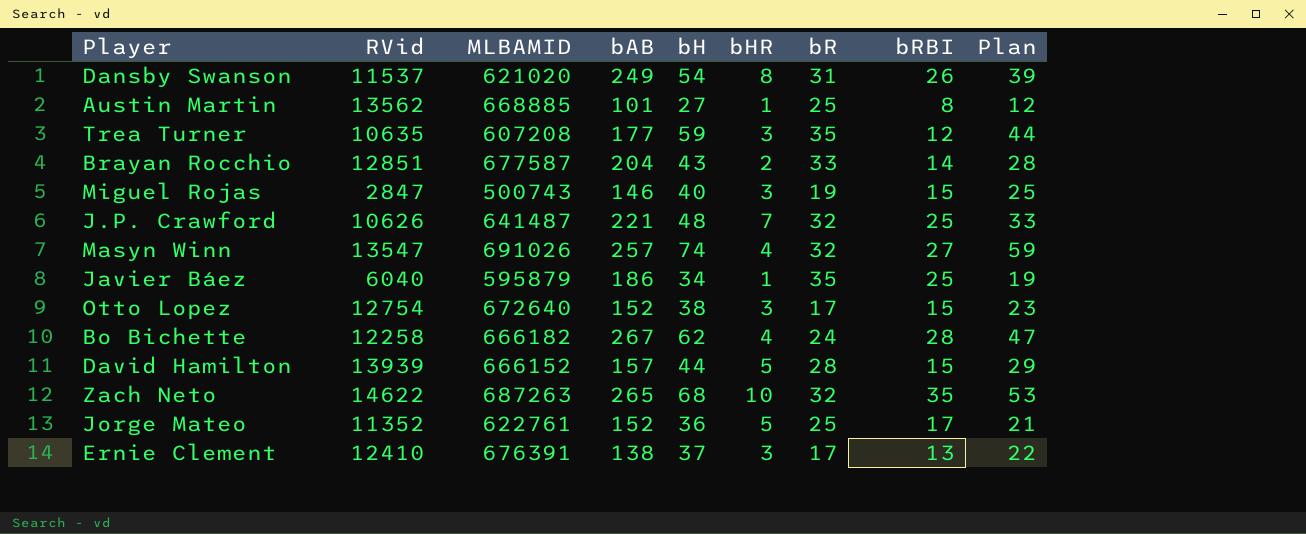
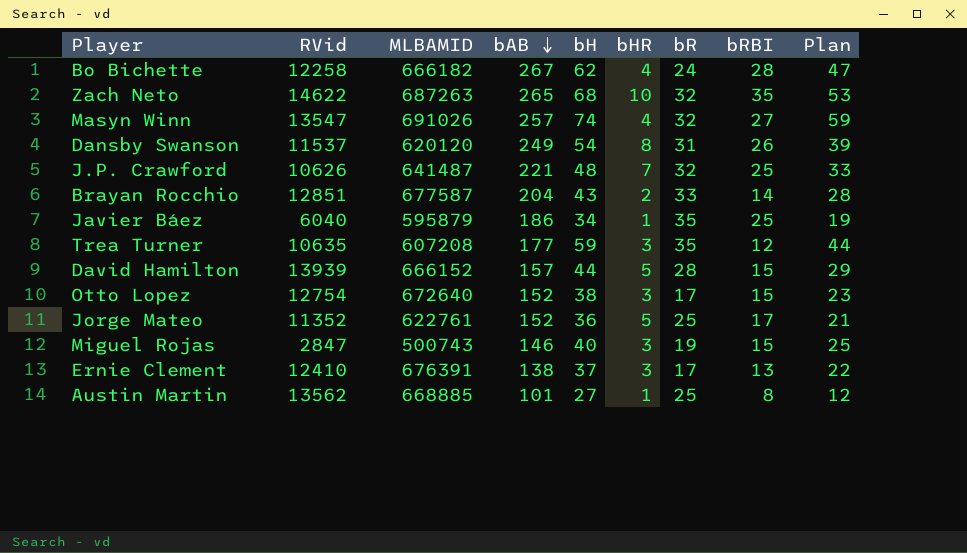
row order: none -> bAB descending
Dansby Swanson | MLBAMID: 621020 -> 620120

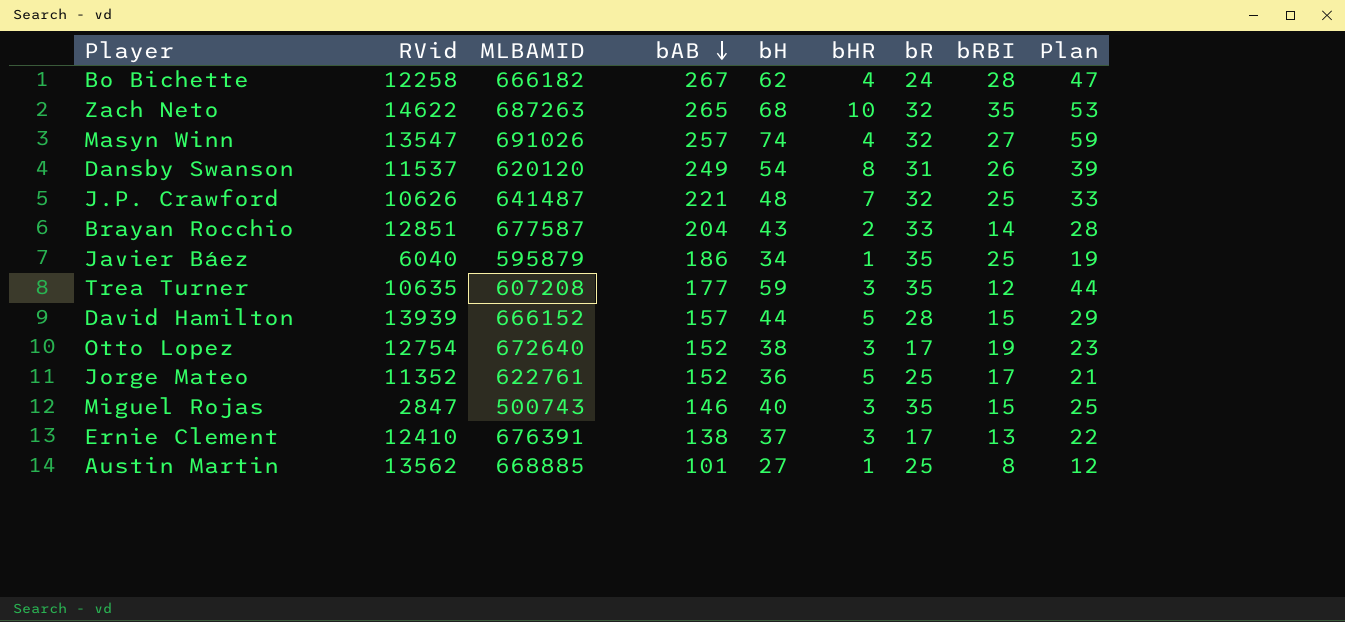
Otto Lopez | bRBI: 15 -> 19
Miguel Rojas | bR: 19 -> 35

